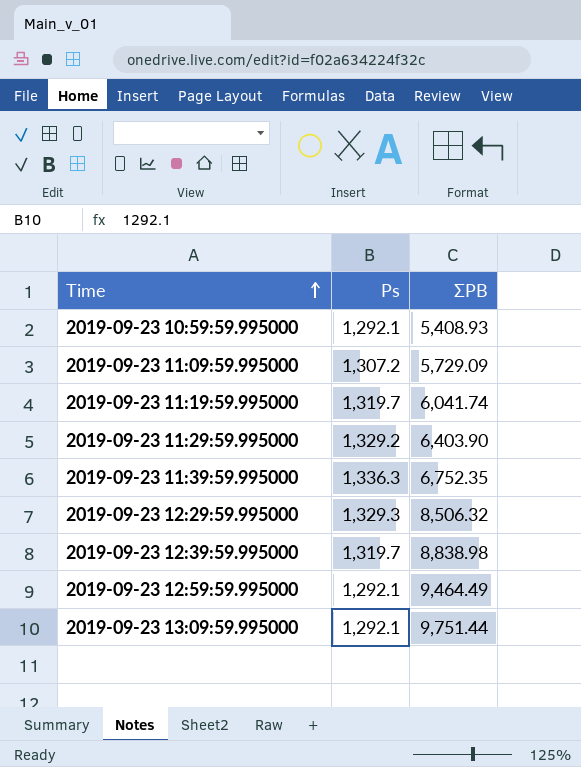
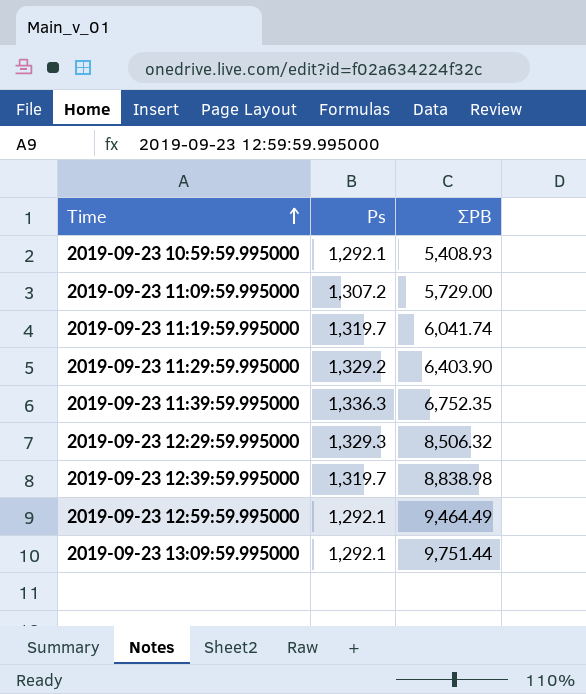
2019-09-23 11:09:59.995000 | ΣPB: 5,729.09 -> 5,729.00

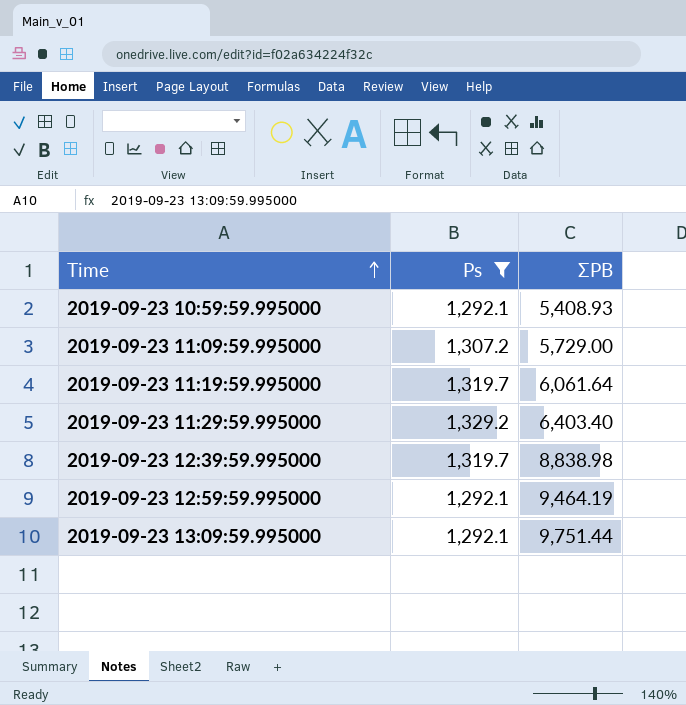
filter: none -> Ps <= 1,329.2
2019-09-23 11:19:59.995000 | ΣPB: 6,041.74 -> 6,061.64
2019-09-23 11:29:59.995000 | ΣPB: 6,403.90 -> 6,403.40
2019-09-23 12:59:59.995000 | ΣPB: 9,464.49 -> 9,464.19

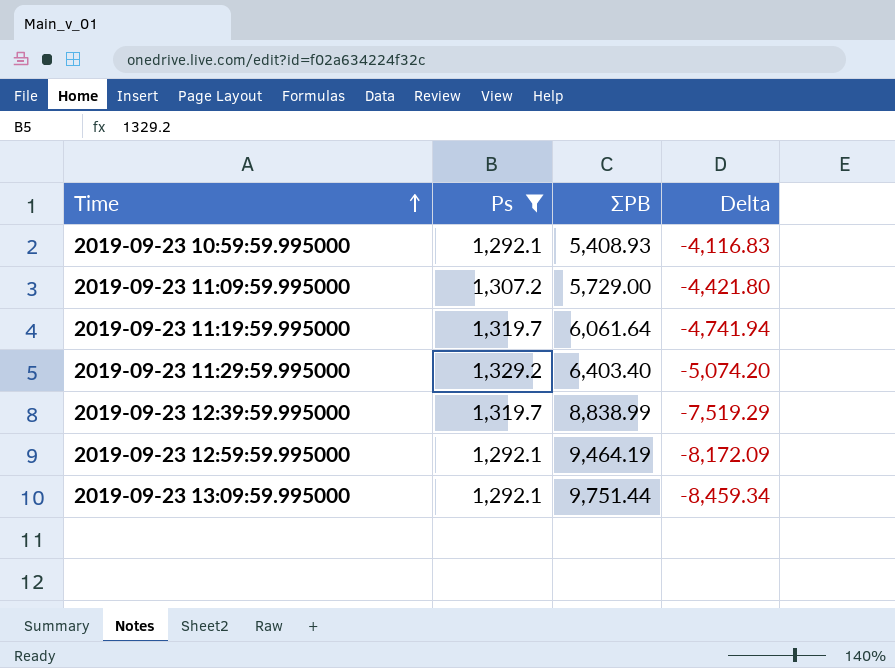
column Delta | formula: none -> [Ps] - [ΣPB]
2019-09-23 12:39:59.995000 | ΣPB: 8,838.98 -> 8,838.99

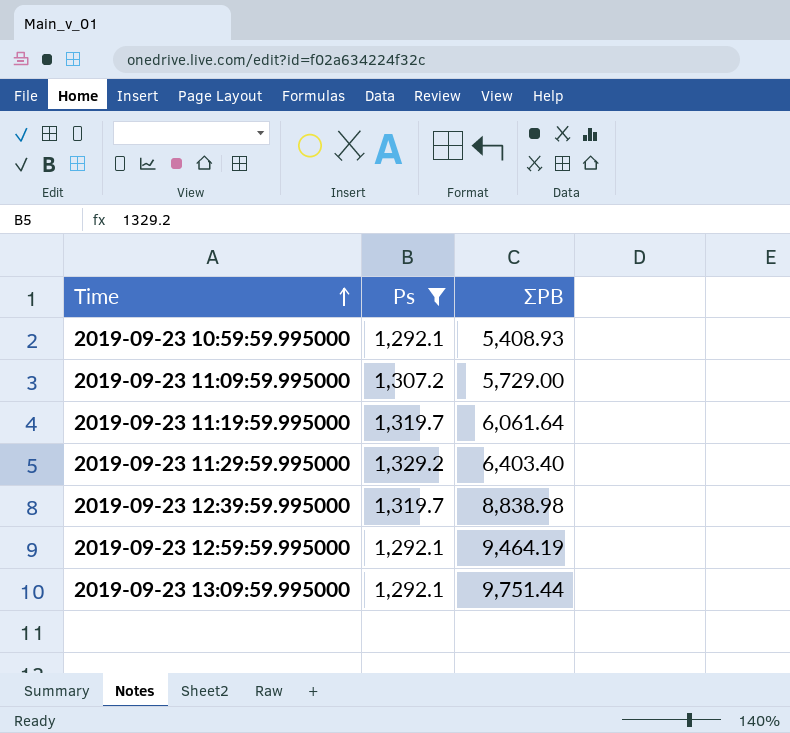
column Delta | formula: [Ps] - [ΣPB] -> none
2019-09-23 12:39:59.995000 | ΣPB: 8,838.99 -> 8,838.98

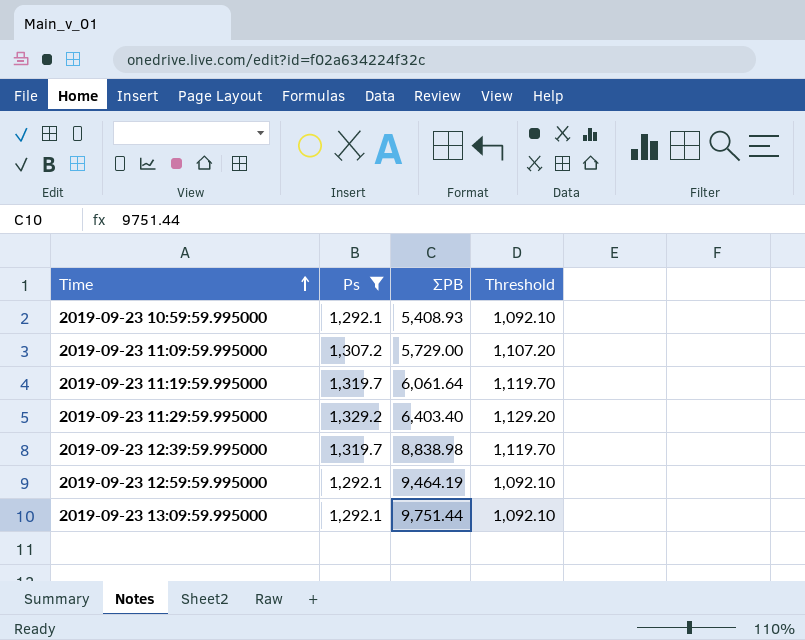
column Threshold | formula: none -> [Ps] - 200

